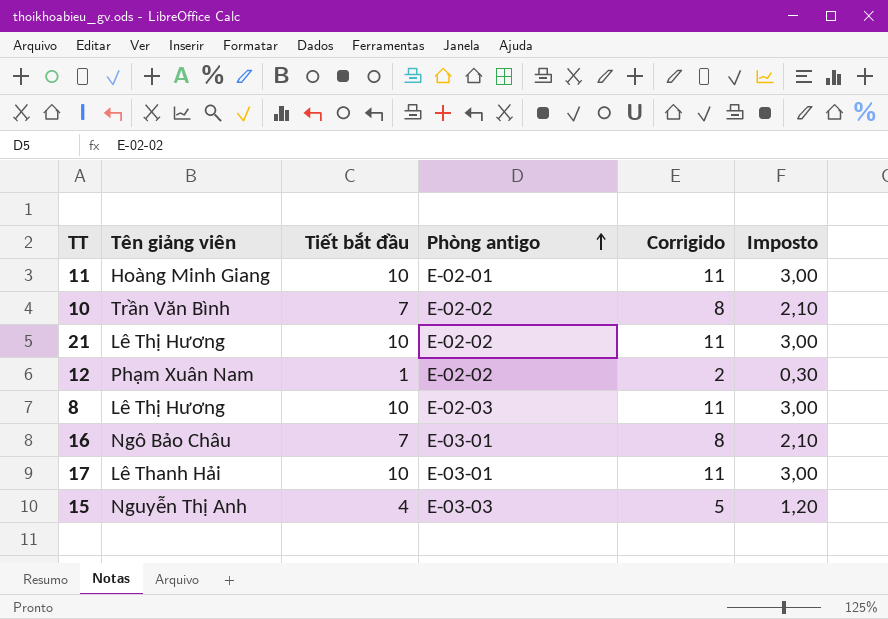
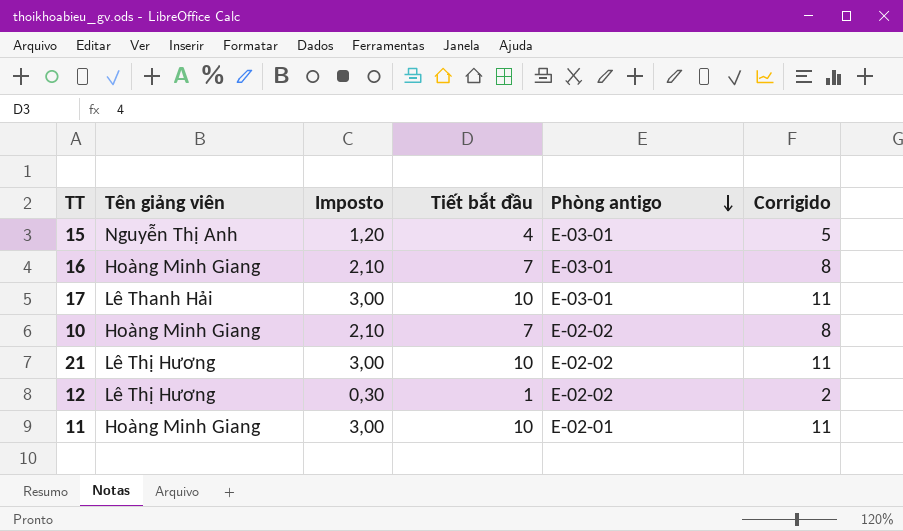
row order: Phòng antigo ascending -> Phòng antigo descending
column Imposto | position: 6 -> 3
row 8: Lê Thị Hương | 10 | E-02-03 | 11 | 3,00 -> none
15 | Phòng antigo: E-03-03 -> E-03-01
16 | Tên giảng viên: Ngô Bảo Châu -> Hoàng Minh Giang
10 | Tên giảng viên: Trần Văn Bình -> Hoàng Minh Giang
12 | Tên giảng viên: Phạm Xuân Nam -> Lê Thị Hương

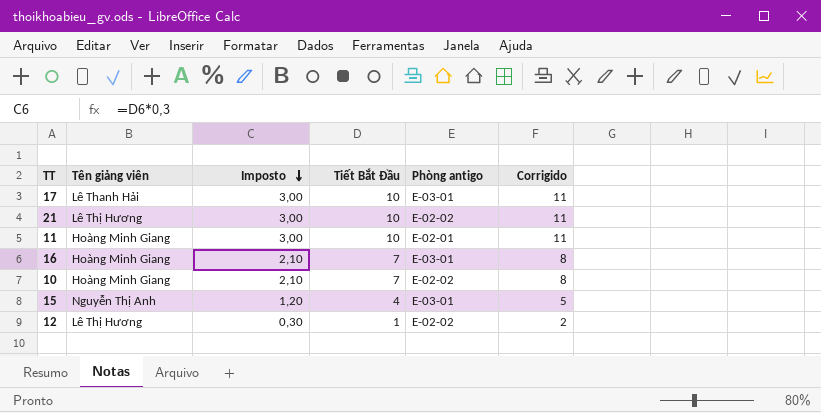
row order: Phòng antigo descending -> Imposto descending
column name: Tiết bắt đầu -> Tiết Bắt Đầu

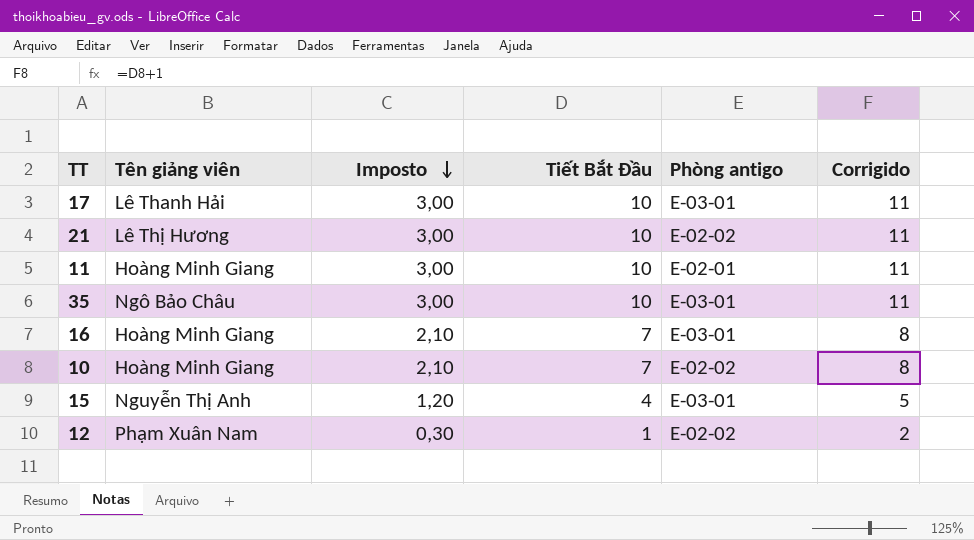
row 35: none -> Ngô Bảo Châu | 3,00 | 10 | E-03-01 | 11
12 | Tên giảng viên: Lê Thị Hương -> Phạm Xuân Nam

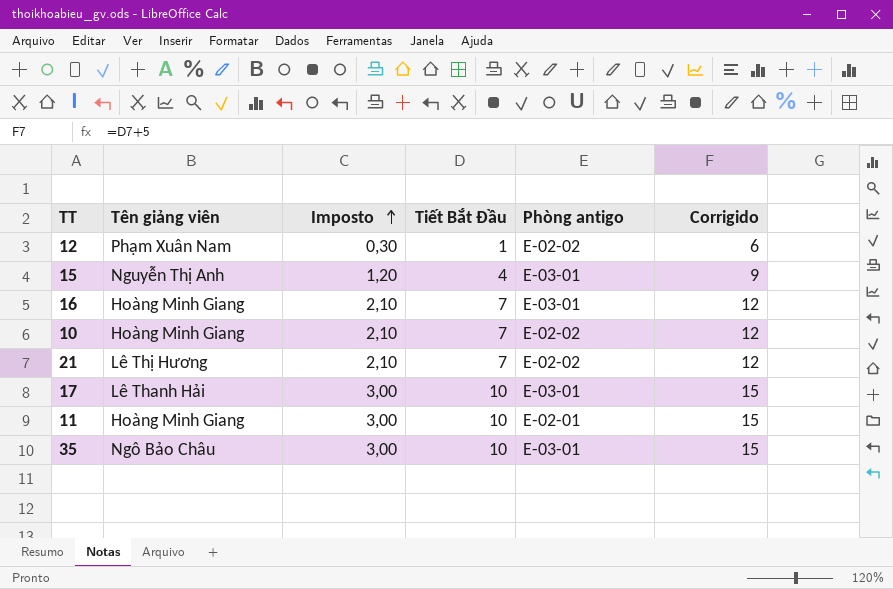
row order: Imposto descending -> Imposto ascending
column Corrigido | formula: [Tiết Bắt Đầu] + 1 -> [Tiết Bắt Đầu] + 5
21 | Imposto: 3,00 -> 2,10
21 | Tiết Bắt Đầu: 10 -> 7

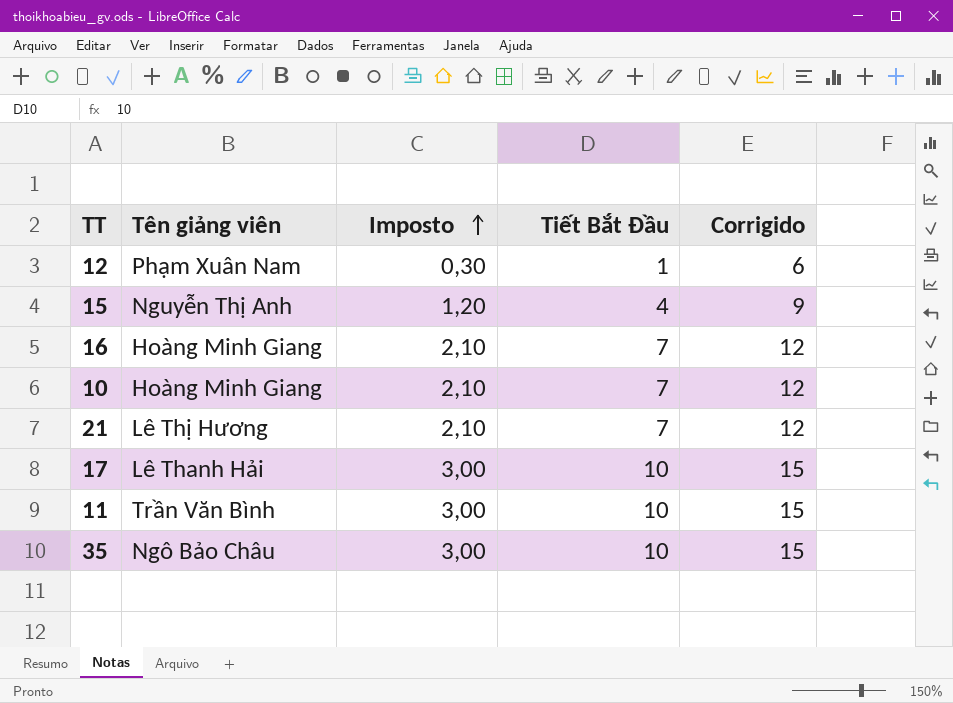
column Phòng antigo | position: 5 -> none
11 | Tên giảng viên: Hoàng Minh Giang -> Trần Văn Bình

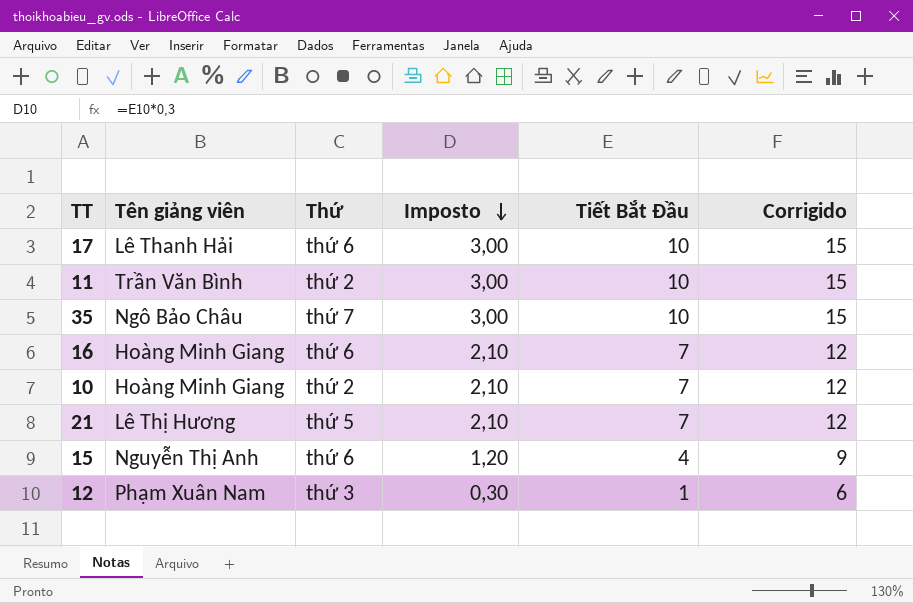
row order: Imposto ascending -> Imposto descending
column Thứ | position: none -> 3

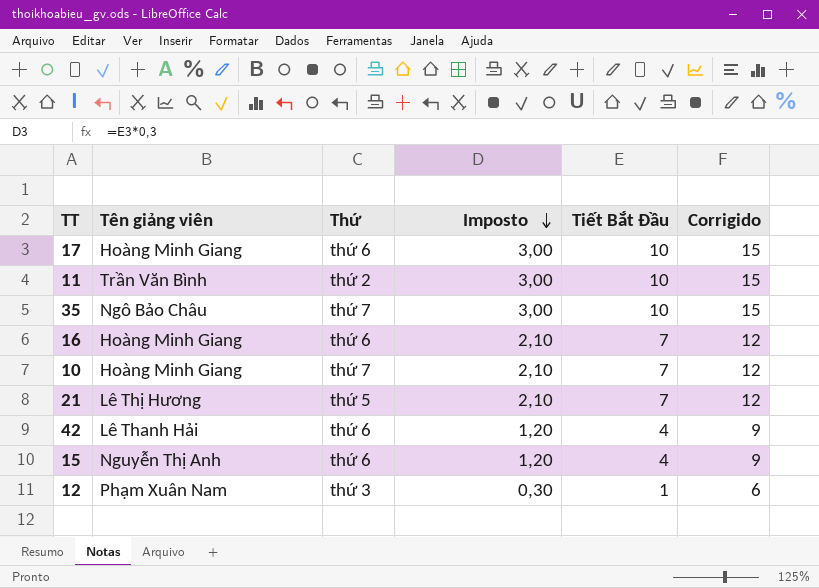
17 | Tên giảng viên: Lê Thanh Hải -> Hoàng Minh Giang
10 | Thứ: thứ 2 -> thứ 7
row 42: none -> Lê Thanh Hải | thứ 6 | 1,20 | 4 | 9

